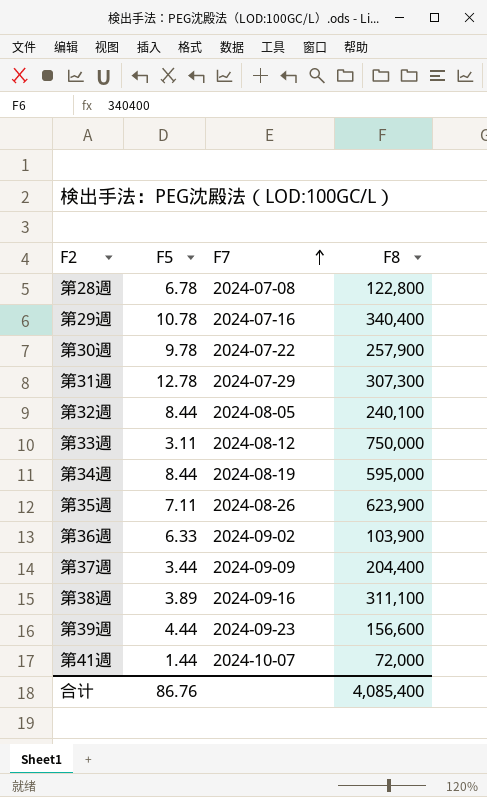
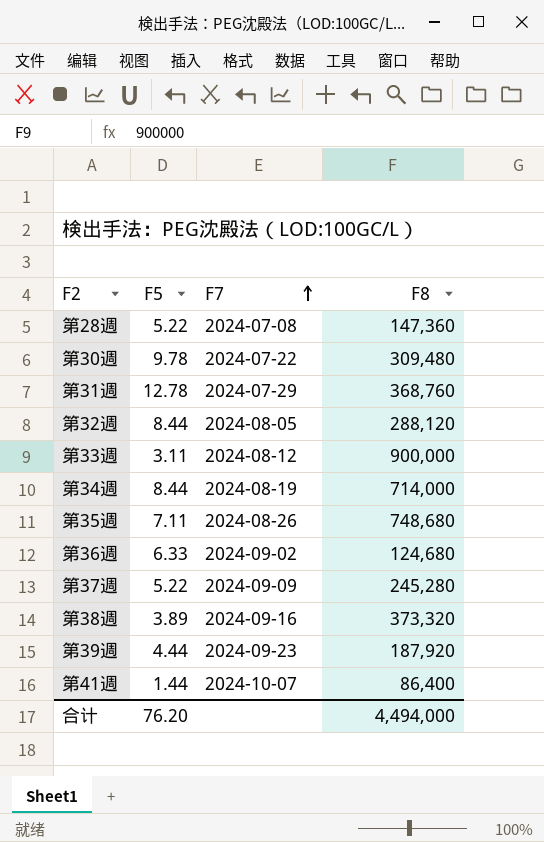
row 第29週: 10.78 | 2024-07-16 | 340,400 -> none
第28週 | F5: 6.78 -> 5.22
第28週 | F8: 122,800 -> 147,360
第30週 | F8: 257,900 -> 309,480
第31週 | F8: 307,300 -> 368,760
第32週 | F8: 240,100 -> 288,120
第33週 | F8: 750,000 -> 900,000
第34週 | F8: 595,000 -> 714,000
第35週 | F8: 623,900 -> 748,680
第36週 | F8: 103,900 -> 124,680
第37週 | F5: 3.44 -> 5.22
第37週 | F8: 204,400 -> 245,280
第38週 | F8: 311,100 -> 373,320
第39週 | F8: 156,600 -> 187,920
第41週 | F8: 72,000 -> 86,400
合计 | F5: 86.76 -> 76.20
合计 | F8: 4,085,400 -> 4,494,000

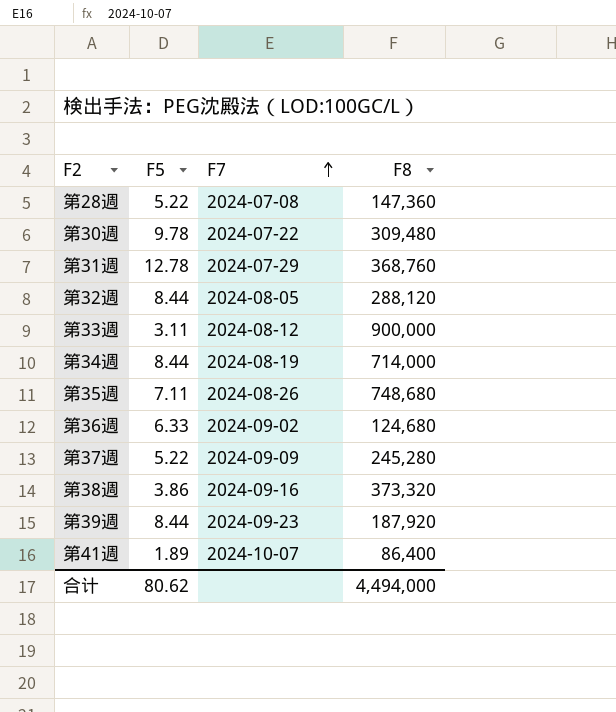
第38週 | F5: 3.89 -> 3.86
第39週 | F5: 4.44 -> 8.44
第41週 | F5: 1.44 -> 1.89
合计 | F5: 76.20 -> 80.62

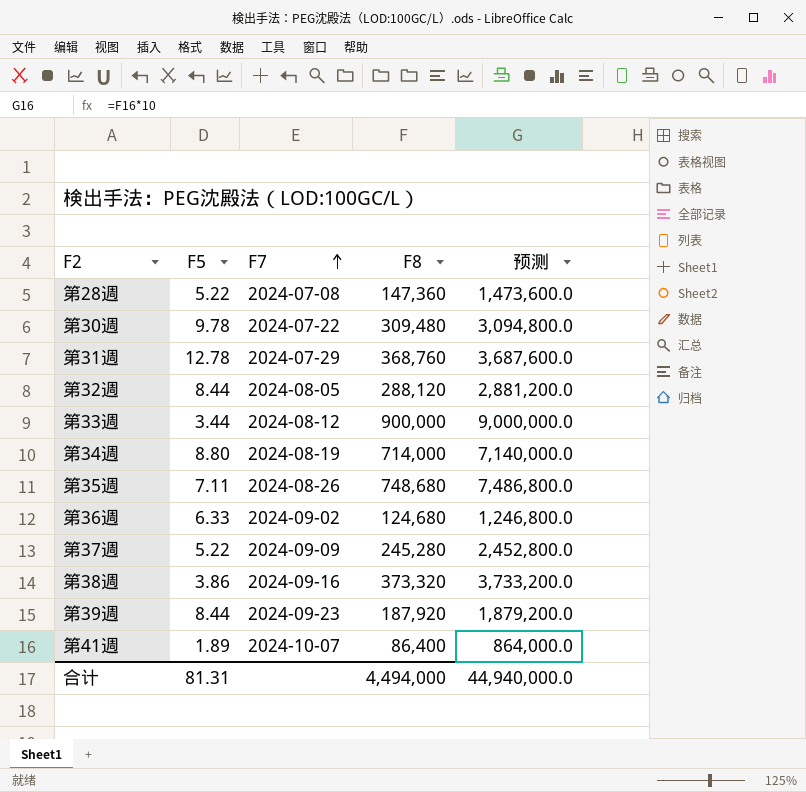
column 预测 | formula: none -> [F8] * 10
第33週 | F5: 3.11 -> 3.44
第34週 | F5: 8.44 -> 8.80
合计 | F5: 80.62 -> 81.31

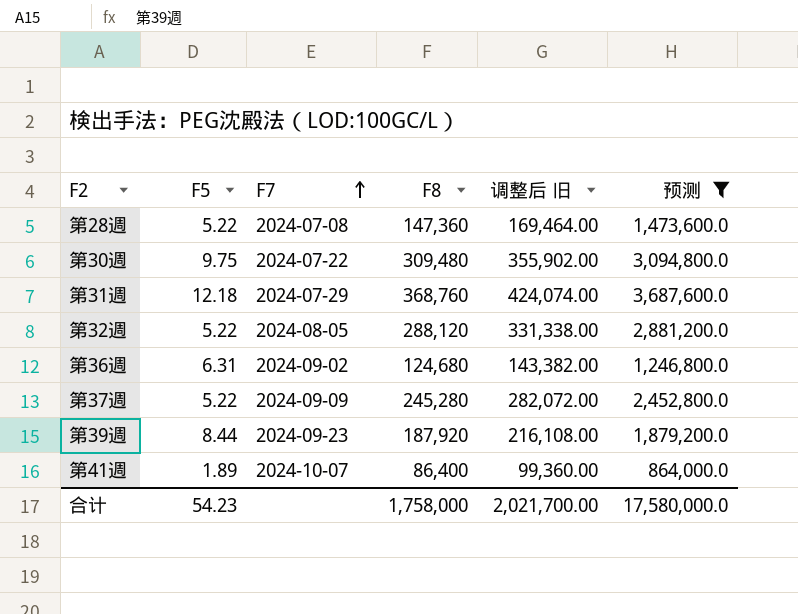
filter: none -> 预测 <= 3,687,600.0
column 调整后 旧 | formula: none -> [F8] * 1.15
第30週 | F5: 9.78 -> 9.75
第31週 | F5: 12.78 -> 12.18
第32週 | F5: 8.44 -> 5.22
第36週 | F5: 6.33 -> 6.31
合计 | F5: 81.31 -> 54.23
合计 | F8: 4,494,000 -> 1,758,000
合计 | 预测: 44,940,000.0 -> 17,580,000.0

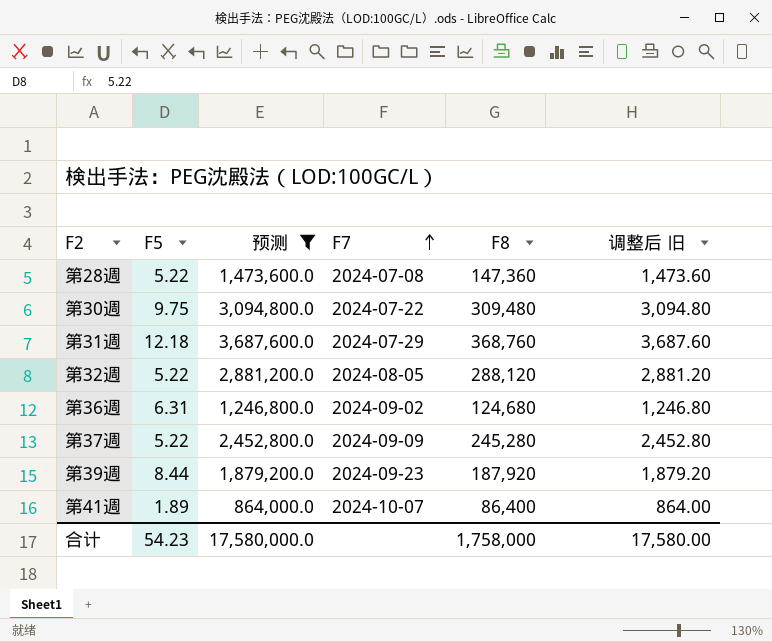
column 预测 | position: 6 -> 3
column 调整后 旧 | formula: [F8] * 1.15 -> [F8] * 0.01
合计 | 调整后 旧: 2,021,700.00 -> 17,580.00

